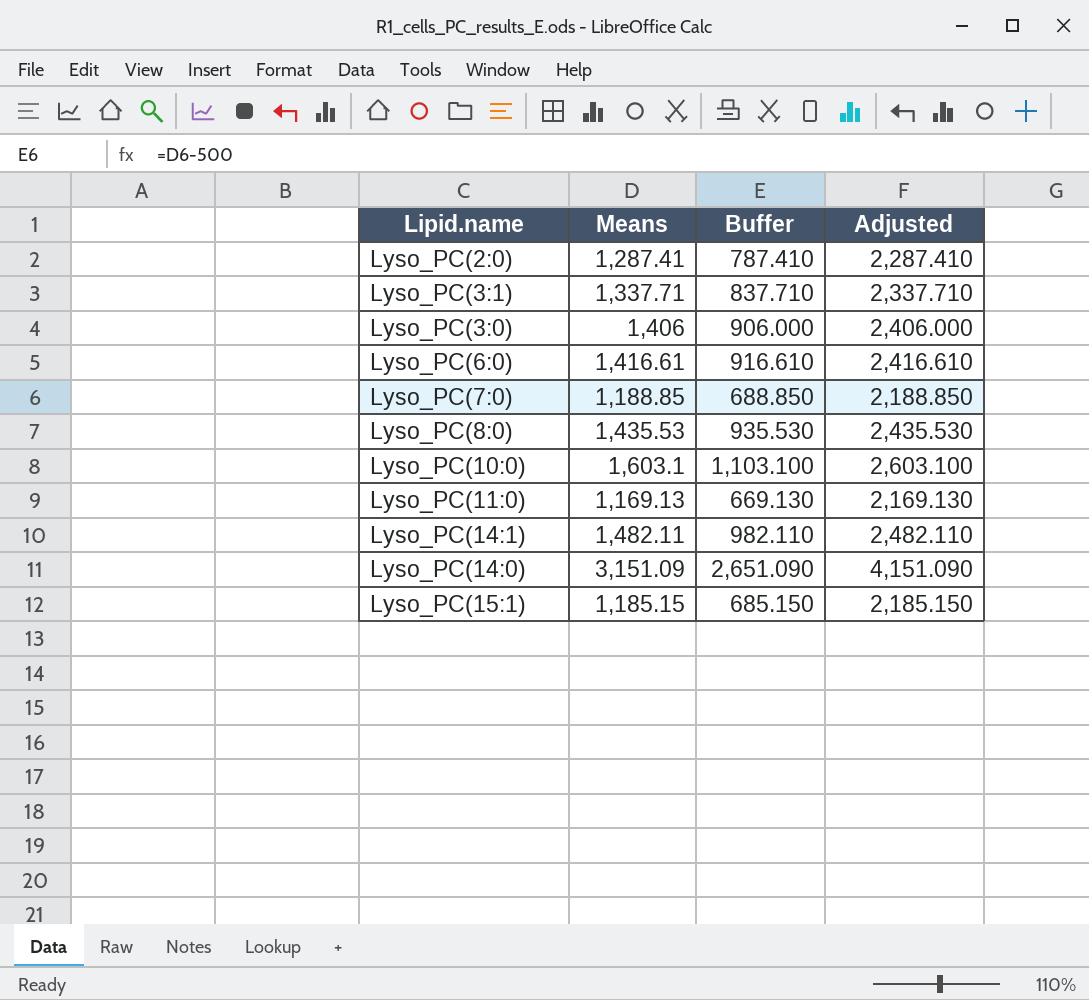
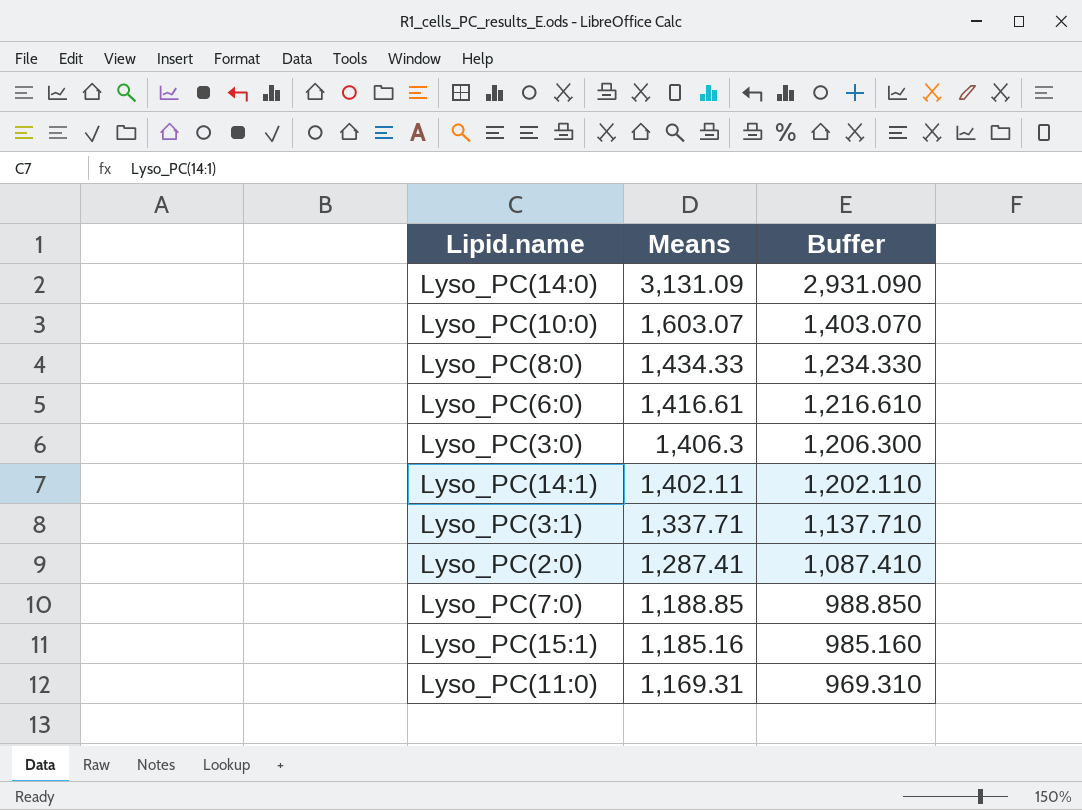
row order: none -> Means descending
column Adjusted | formula: [Means] + 1000 -> none
column Buffer | formula: [Means] - 500 -> [Means] - 200
Lyso_PC(14:0) | Means: 3,151.09 -> 3,131.09
Lyso_PC(10:0) | Means: 1,603.1 -> 1,603.07
Lyso_PC(8:0) | Means: 1,435.53 -> 1,434.33
Lyso_PC(3:0) | Means: 1,406 -> 1,406.3
Lyso_PC(14:1) | Means: 1,482.11 -> 1,402.11
Lyso_PC(15:1) | Means: 1,185.15 -> 1,185.16
Lyso_PC(11:0) | Means: 1,169.13 -> 1,169.31

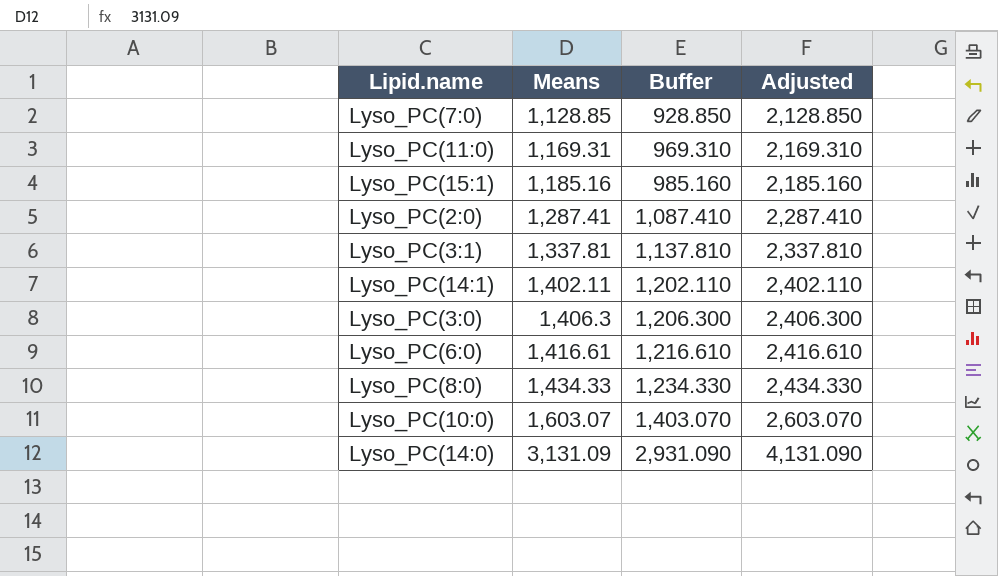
row order: Means descending -> Means ascending
column Adjusted | formula: none -> [Means] + 1000
Lyso_PC(7:0) | Means: 1,188.85 -> 1,128.85
Lyso_PC(7:0) | Buffer: 988.850 -> 928.850
Lyso_PC(3:1) | Means: 1,337.71 -> 1,337.81
Lyso_PC(3:1) | Buffer: 1,137.710 -> 1,137.810

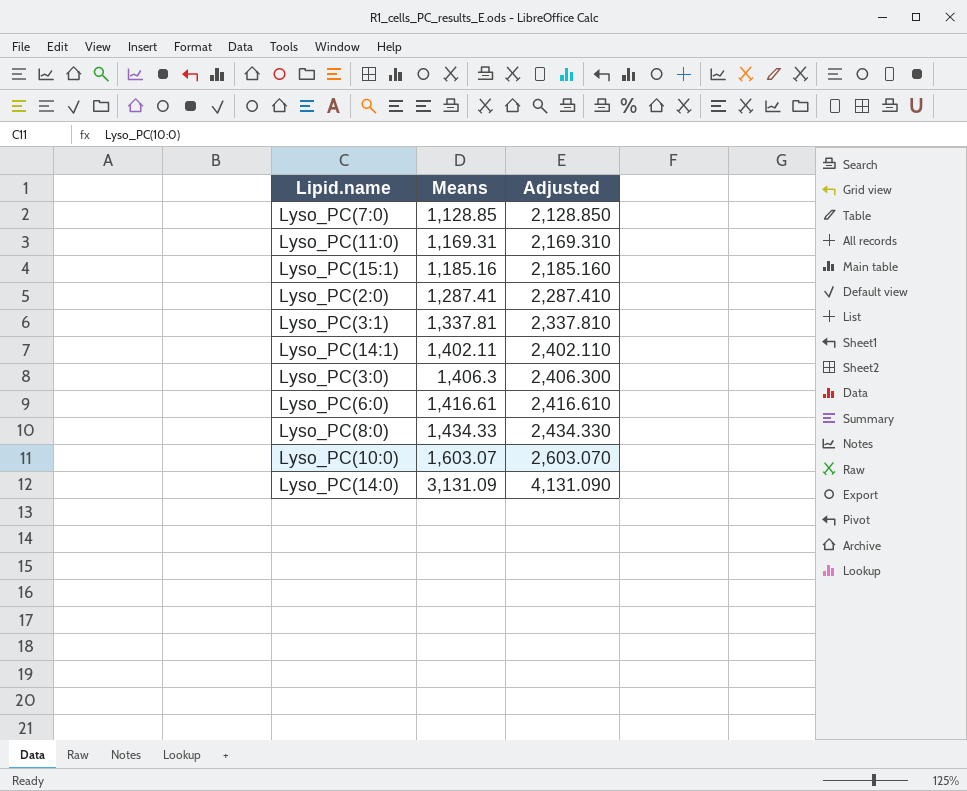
column Buffer | formula: [Means] - 200 -> none

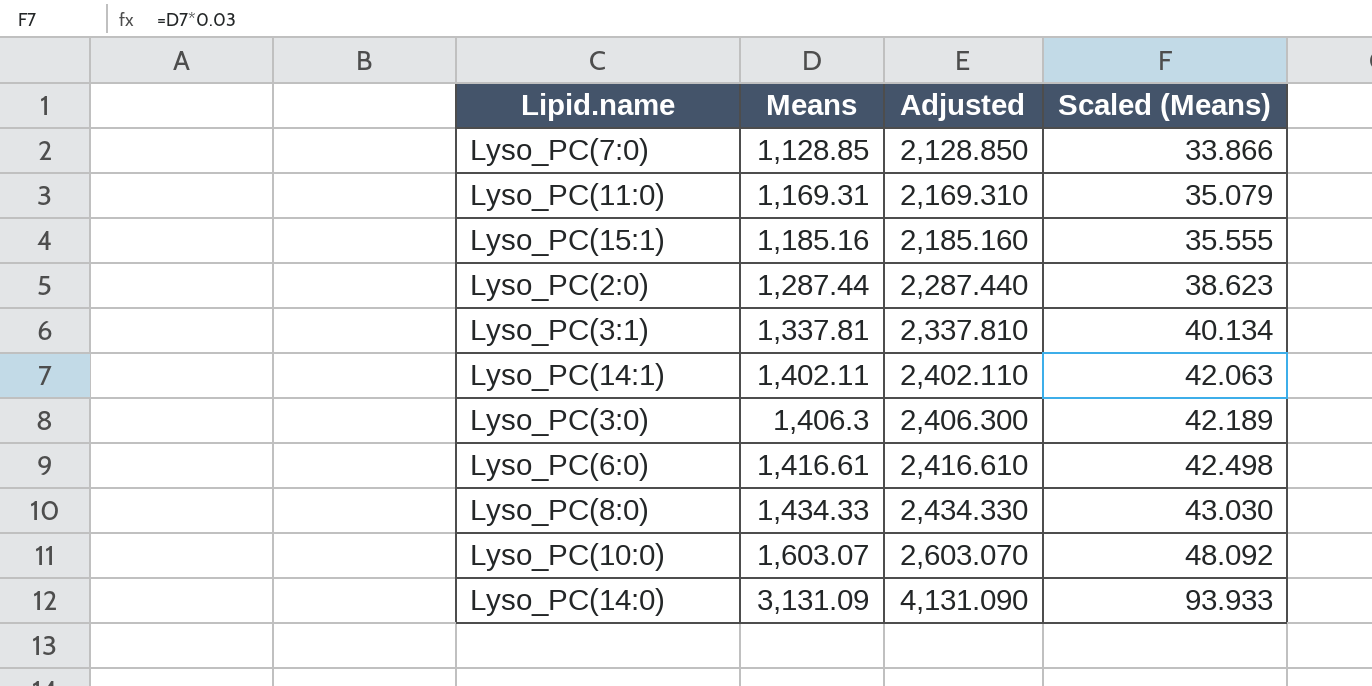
column Scaled (Means) | formula: none -> [Means] * 0.03
Lyso_PC(2:0) | Means: 1,287.41 -> 1,287.44
Lyso_PC(2:0) | Adjusted: 2,287.410 -> 2,287.440

